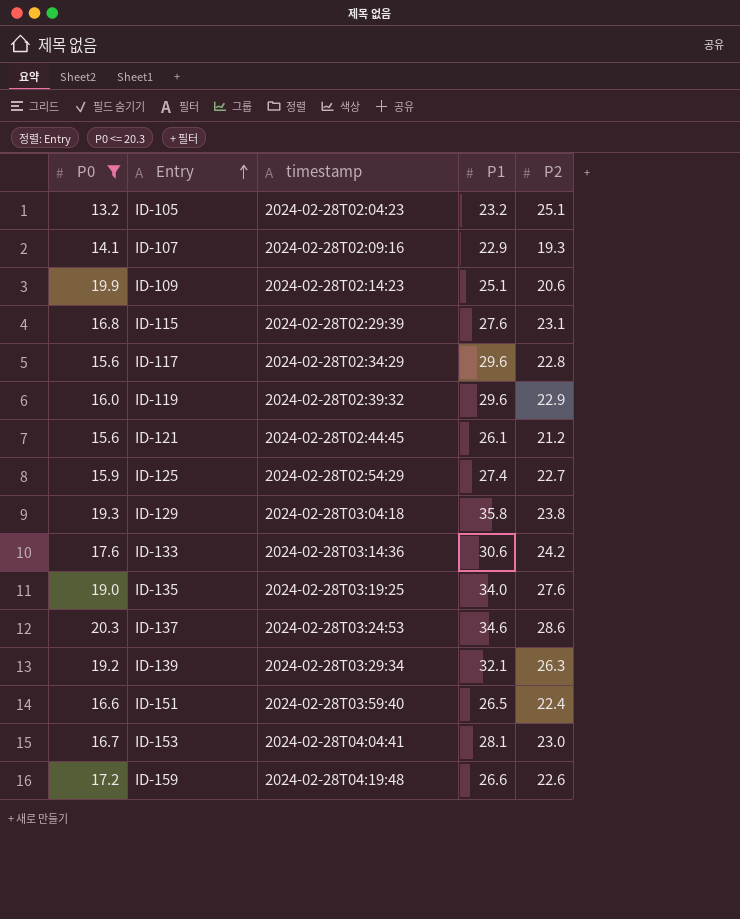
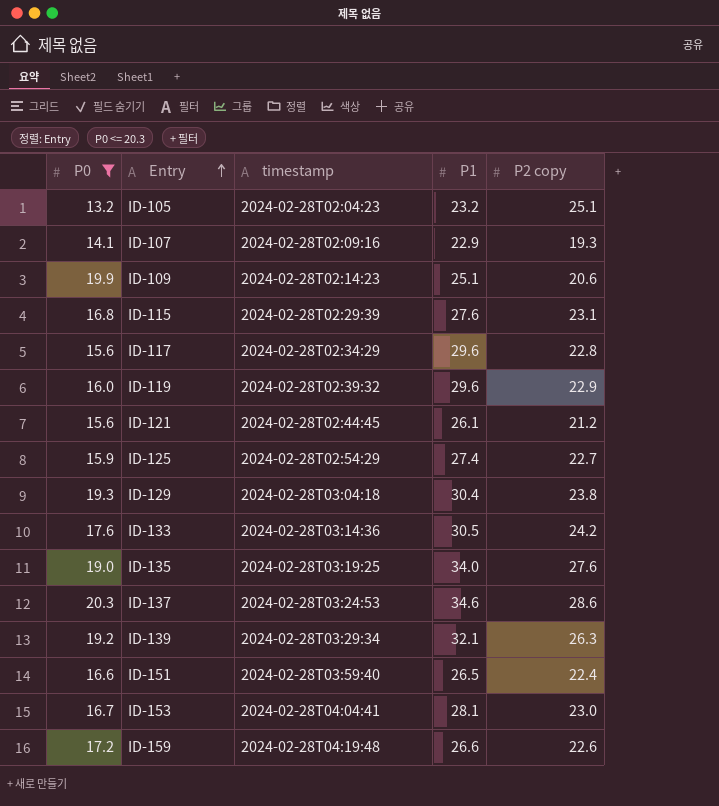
column name: P2 -> P2 copy
ID-129 | P1: 35.8 -> 30.4
ID-133 | P1: 30.6 -> 30.5

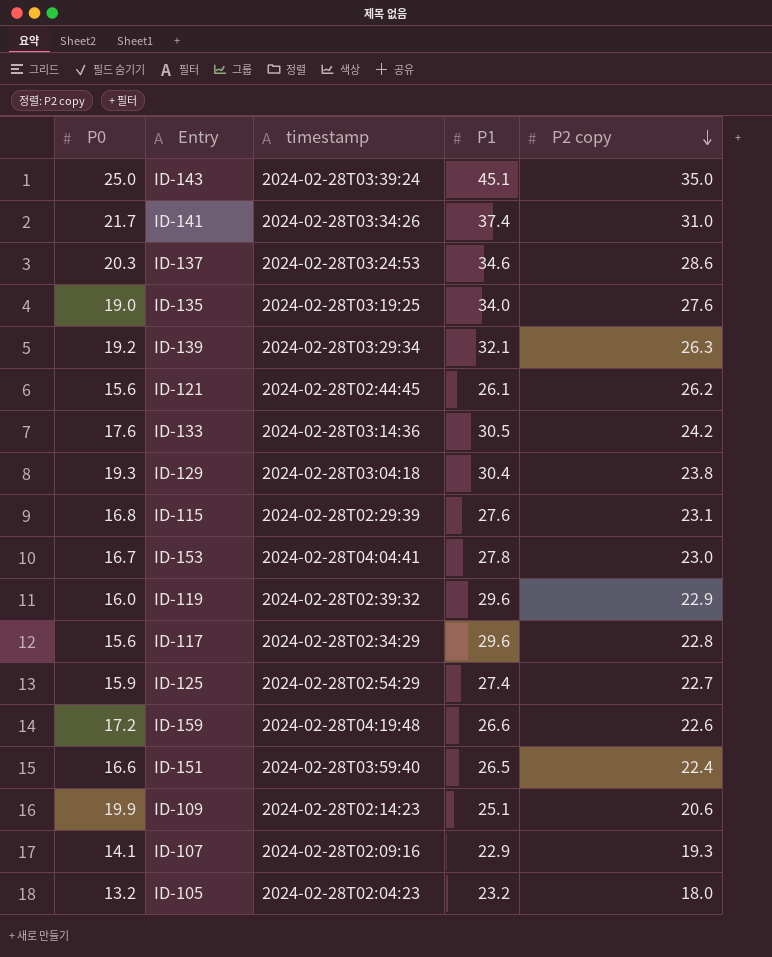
filter: P0 <= 20.3 -> none
row order: Entry ascending -> P2 copy descending
ID-121 | P2 copy: 21.2 -> 26.2
ID-153 | P1: 28.1 -> 27.8
ID-105 | P2 copy: 25.1 -> 18.0

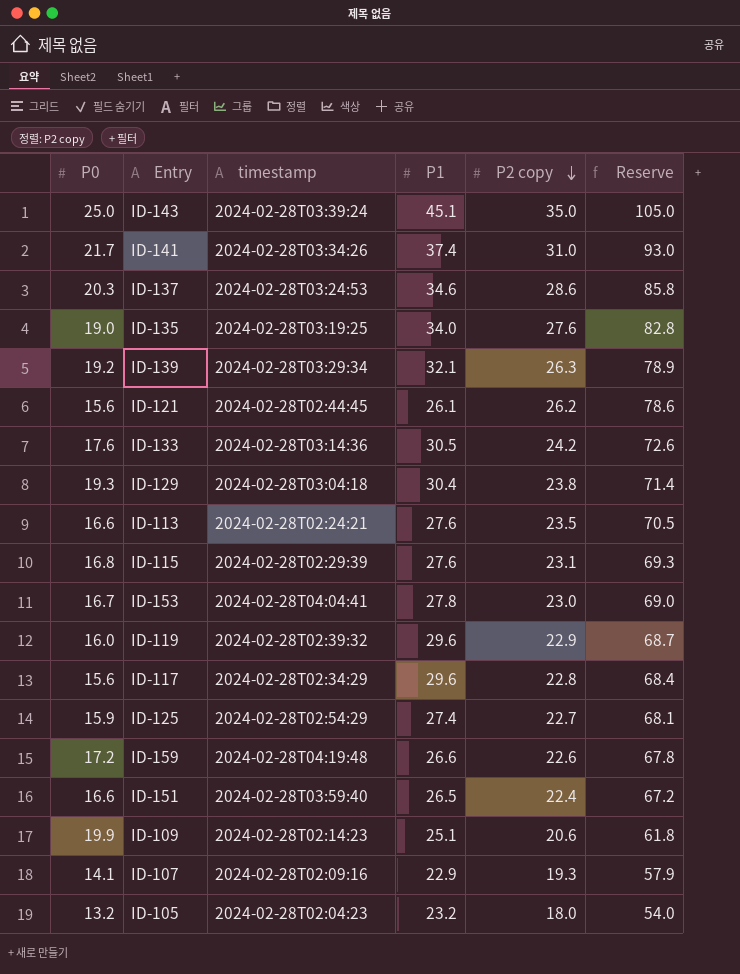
column Reserve | formula: none -> [P2 copy] * 3
row ID-113: none -> 16.6 | 2024-02-28T02:24:21 | 27.6 | 23.5 | 70.5

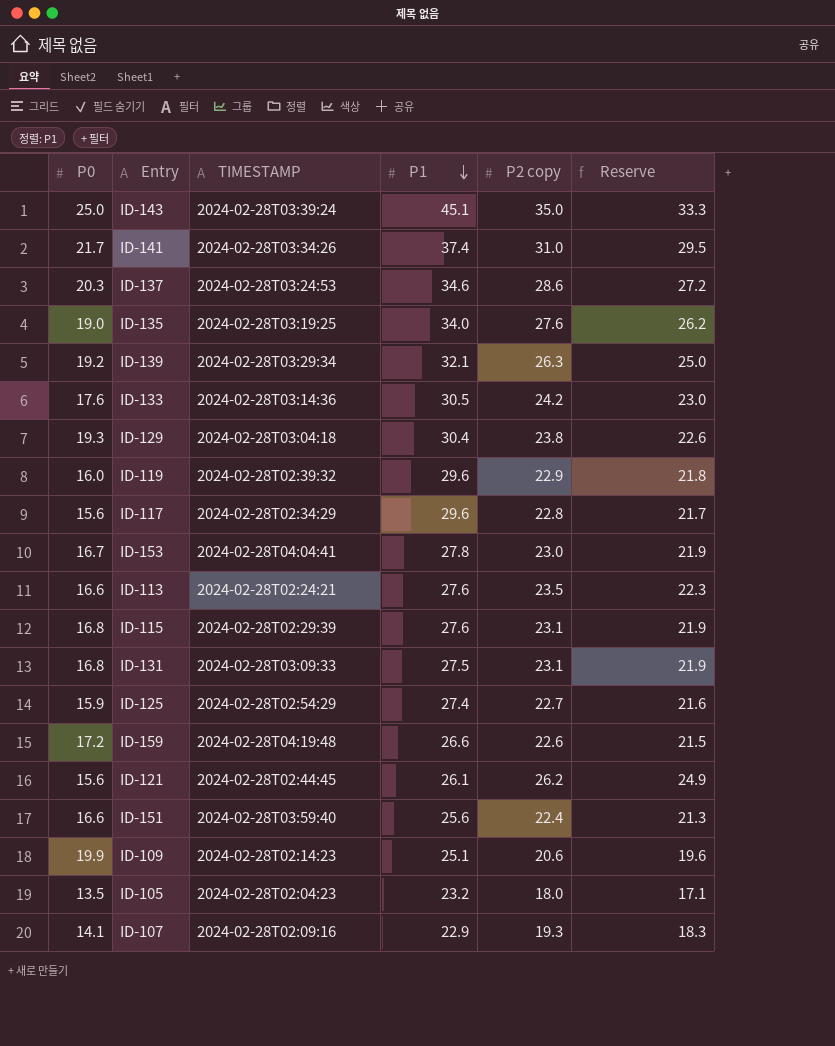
row order: P2 copy descending -> P1 descending
column name: timestamp -> TIMESTAMP
column Reserve | formula: [P2 copy] * 3 -> [P2 copy] * 0.95
row ID-131: none -> 16.8 | 2024-02-28T03:09:33 | 27.5 | 23.1 | 21.9
ID-151 | P1: 26.5 -> 25.6
ID-105 | P0: 13.2 -> 13.5

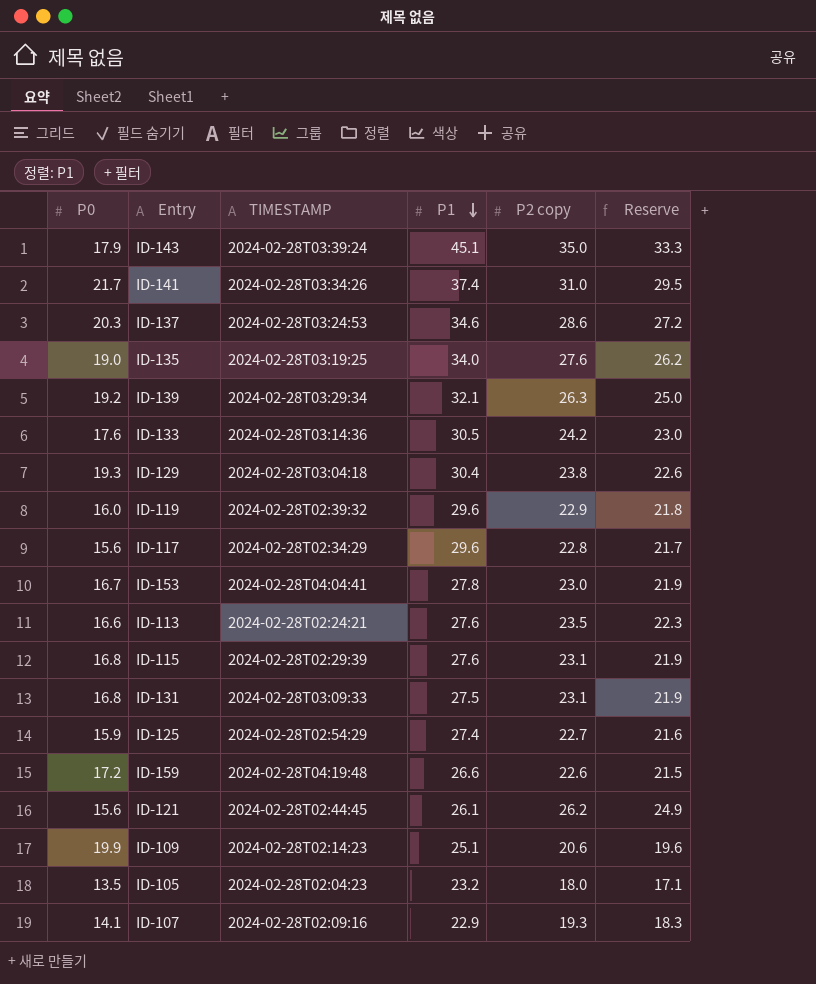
row ID-151: 16.6 | 2024-02-28T03:59:40 | 25.6 | 22.4 | 21.3 -> none
ID-143 | P0: 25.0 -> 17.9

